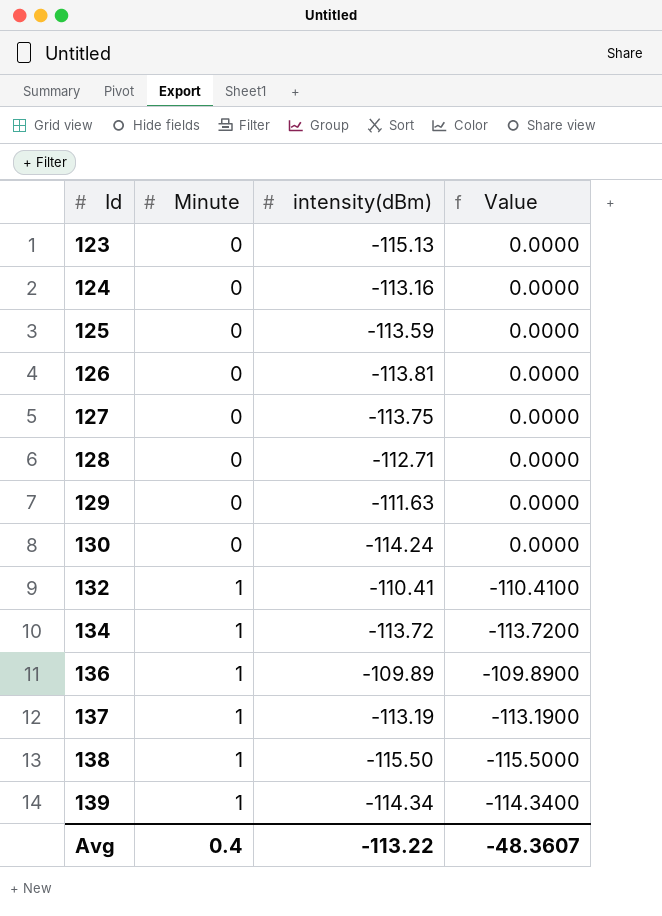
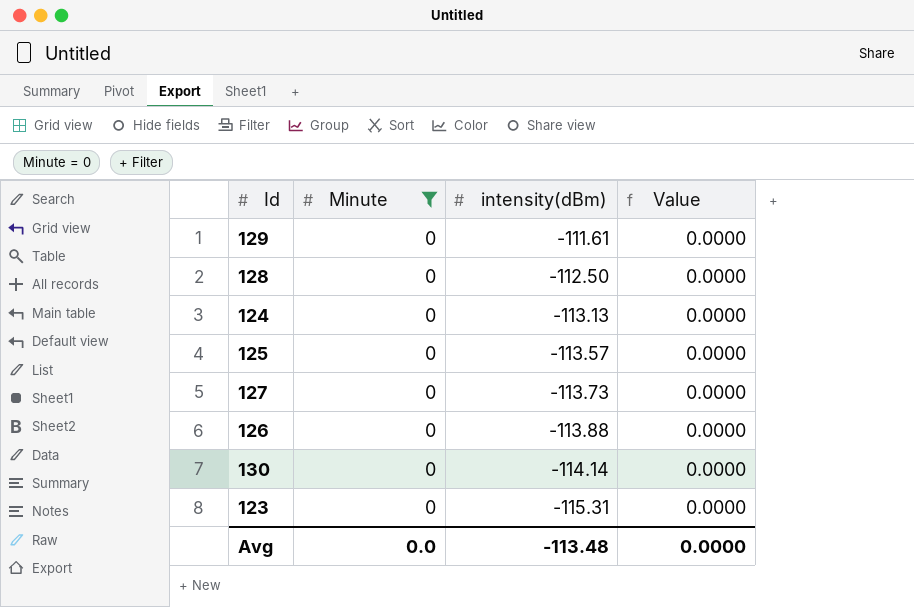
filter: none -> Minute = 0
row order: Id ascending -> intensity(dBm) descending
129 | intensity(dBm): -111.63 -> -111.61
128 | intensity(dBm): -112.71 -> -112.50
124 | intensity(dBm): -113.16 -> -113.13
125 | intensity(dBm): -113.59 -> -113.57
127 | intensity(dBm): -113.75 -> -113.73
126 | intensity(dBm): -113.81 -> -113.88
130 | intensity(dBm): -114.24 -> -114.14
123 | intensity(dBm): -115.13 -> -115.31
Avg | Minute: 0.4 -> 0.0
Avg | intensity(dBm): -113.22 -> -113.48
Avg | Value: -48.3607 -> 0.0000

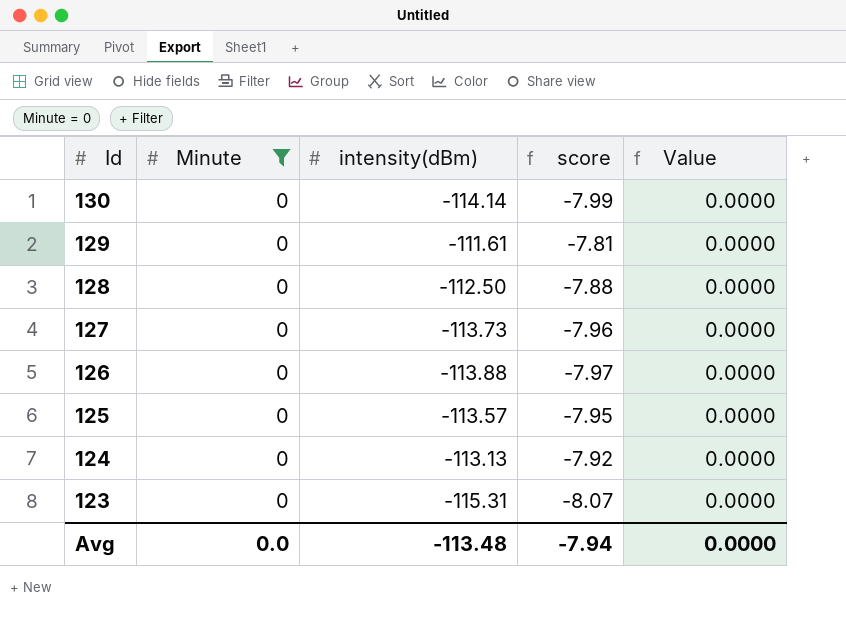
row order: intensity(dBm) descending -> Id descending
column score | formula: none -> [intensity(dBm)] * 0.07

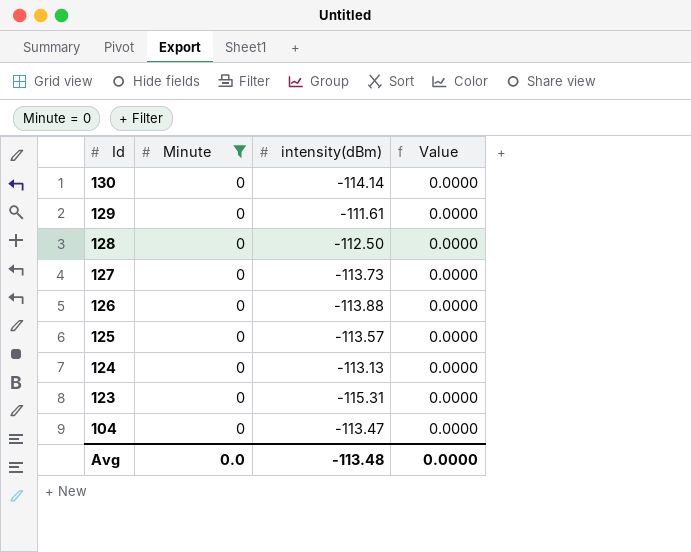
column score | formula: [intensity(dBm)] * 0.07 -> none
row 104: none -> 0 | -113.47 | 0.0000

